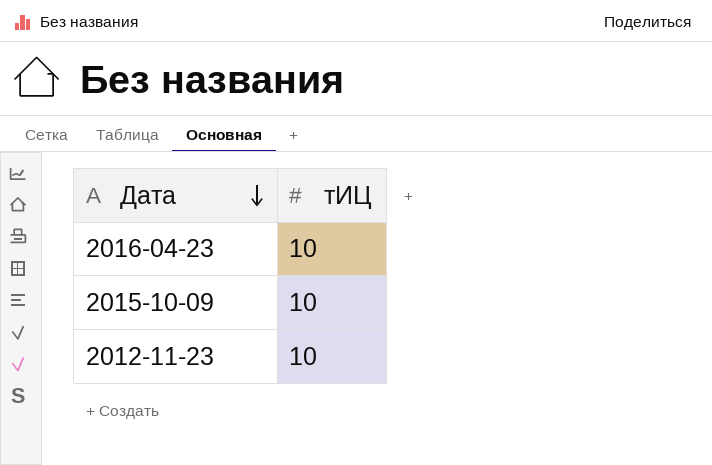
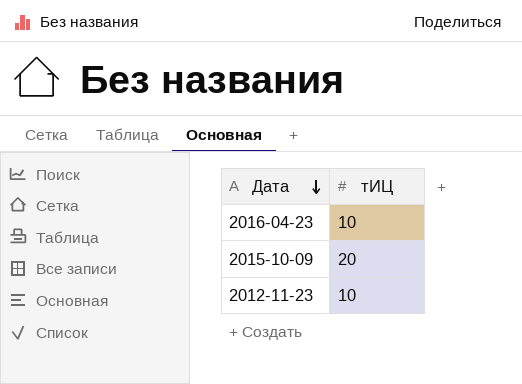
2015-10-09 | тИЦ: 10 -> 20

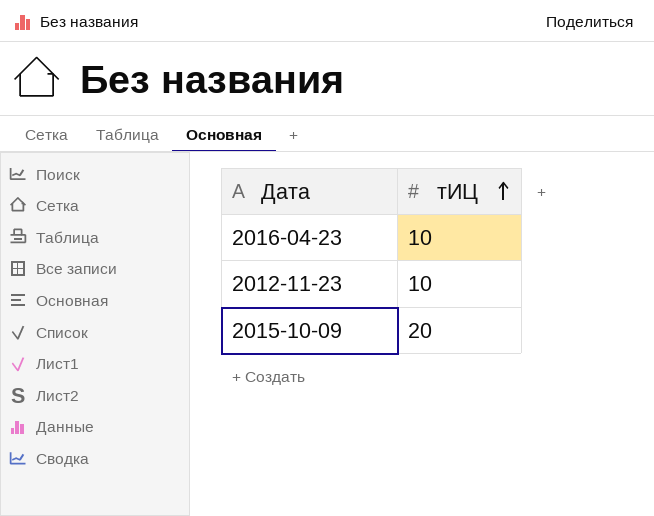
row order: Дата descending -> тИЦ ascending

